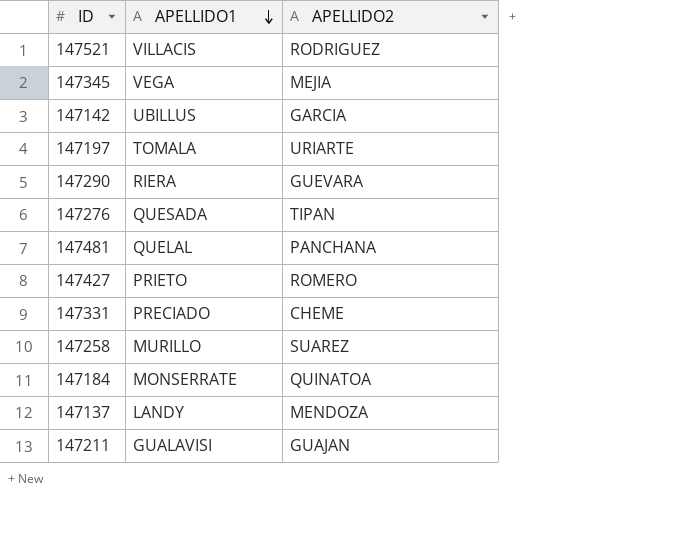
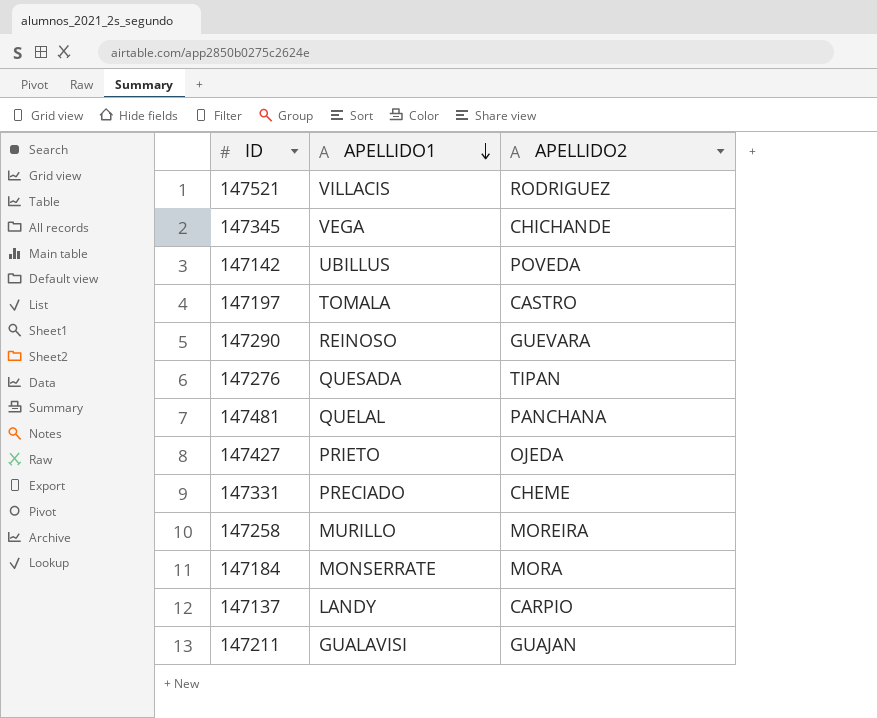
147345 | APELLIDO2: MEJIA -> CHICHANDE
147142 | APELLIDO2: GARCIA -> POVEDA
147197 | APELLIDO2: URIARTE -> CASTRO
147290 | APELLIDO1: RIERA -> REINOSO
147427 | APELLIDO2: ROMERO -> OJEDA
147258 | APELLIDO2: SUAREZ -> MOREIRA
147184 | APELLIDO2: QUINATOA -> MORA
147137 | APELLIDO2: MENDOZA -> CARPIO

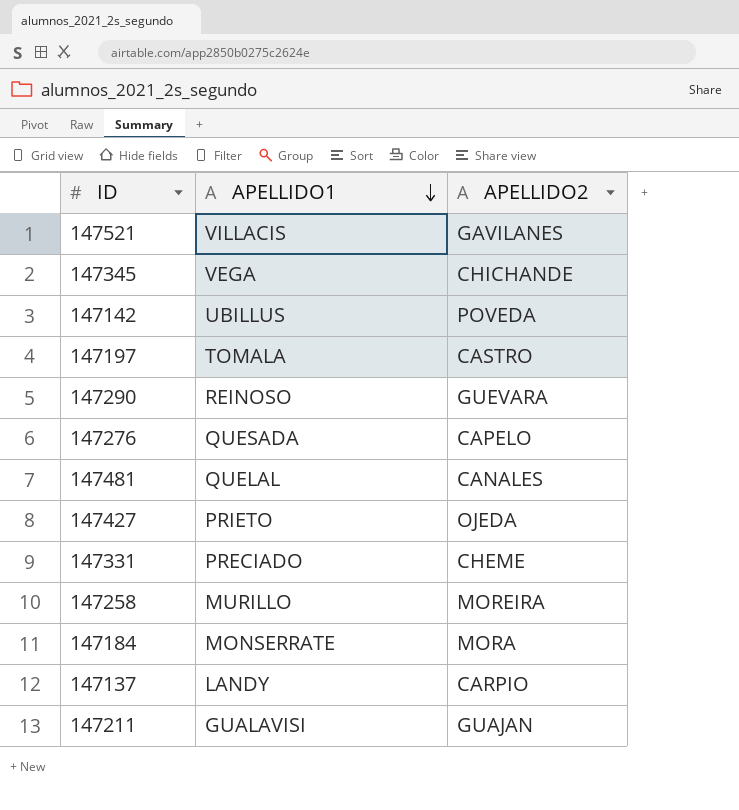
147521 | APELLIDO2: RODRIGUEZ -> GAVILANES
147276 | APELLIDO2: TIPAN -> CAPELO
147481 | APELLIDO2: PANCHANA -> CANALES

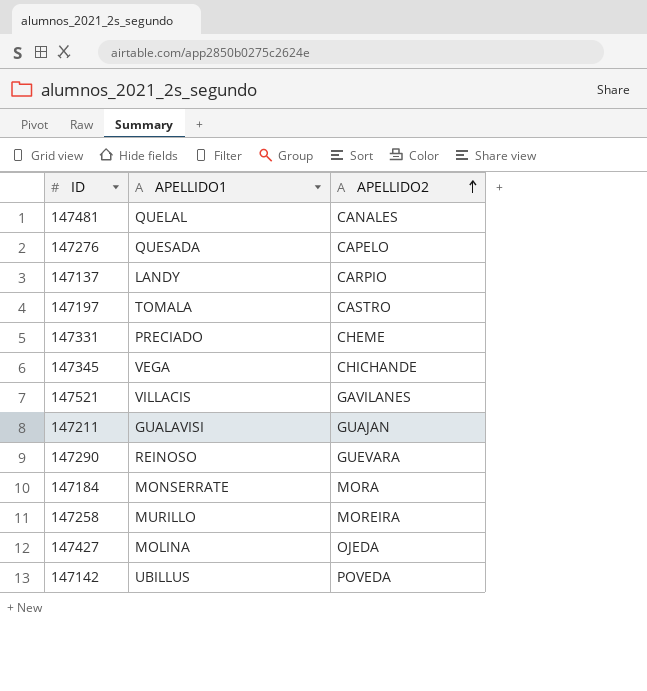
row order: APELLIDO1 descending -> APELLIDO2 ascending
147427 | APELLIDO1: PRIETO -> MOLINA

